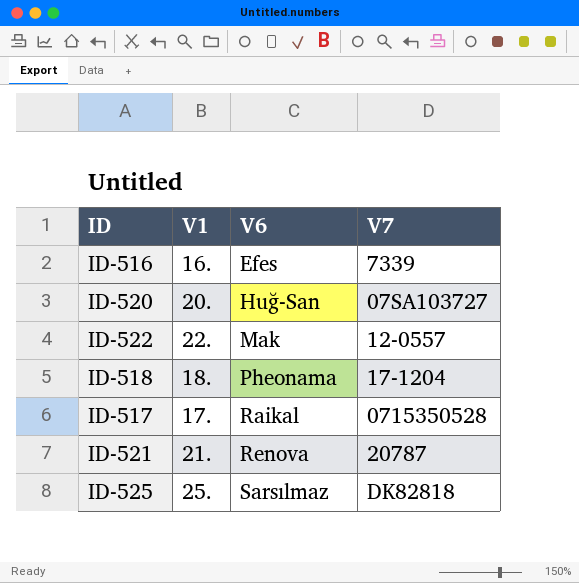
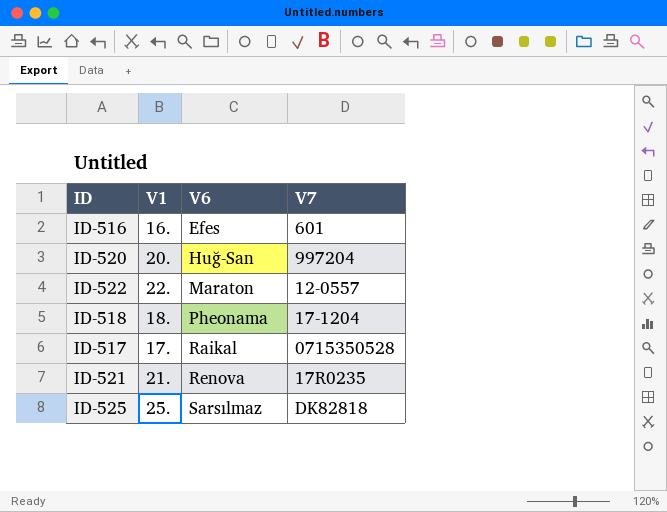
ID-516 | V7: 7339 -> 601
ID-520 | V7: 07SA103727 -> 997204
ID-522 | V6: Mak -> Maraton
ID-521 | V7: 20787 -> 17R0235

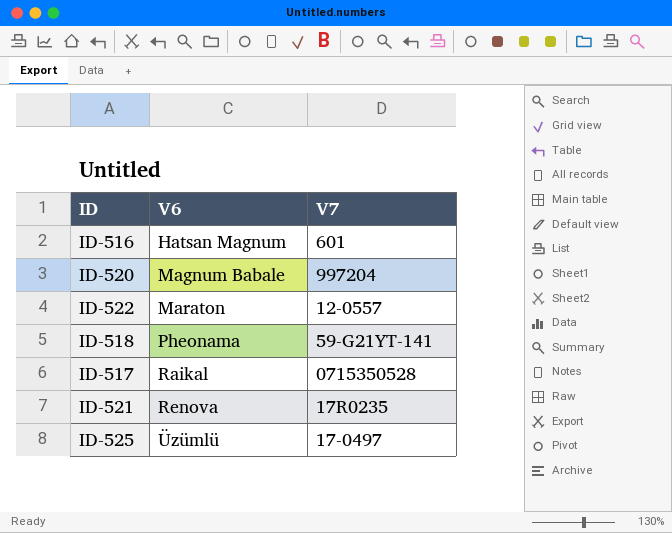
column V1 | position: 2 -> none
ID-516 | V6: Efes -> Hatsan Magnum
ID-520 | V6: Huğ-San -> Magnum Babale
ID-518 | V7: 17-1204 -> 59-G21YT-141
ID-525 | V6: Sarsılmaz -> Üzümlü
ID-525 | V7: DK82818 -> 17-0497

